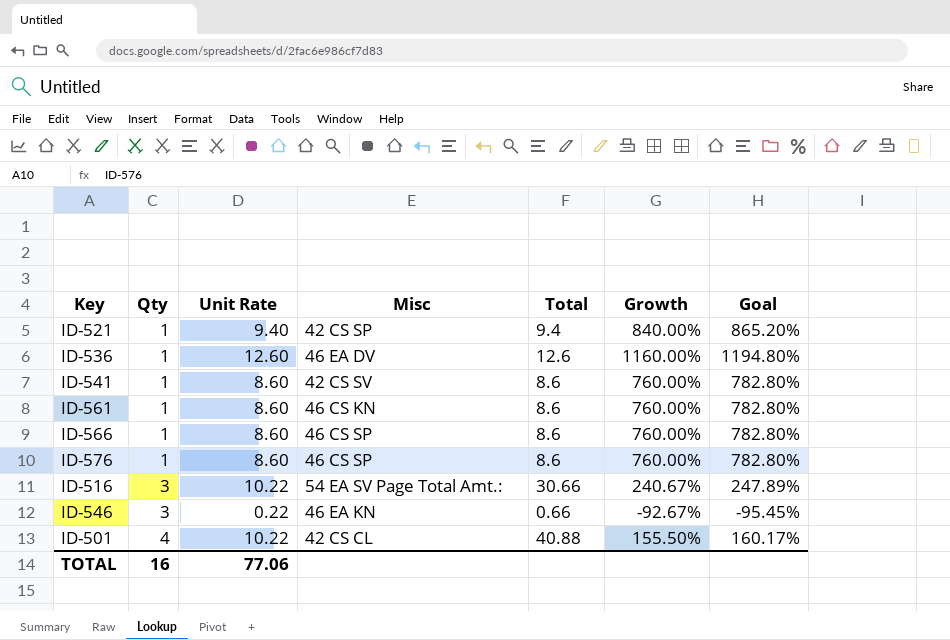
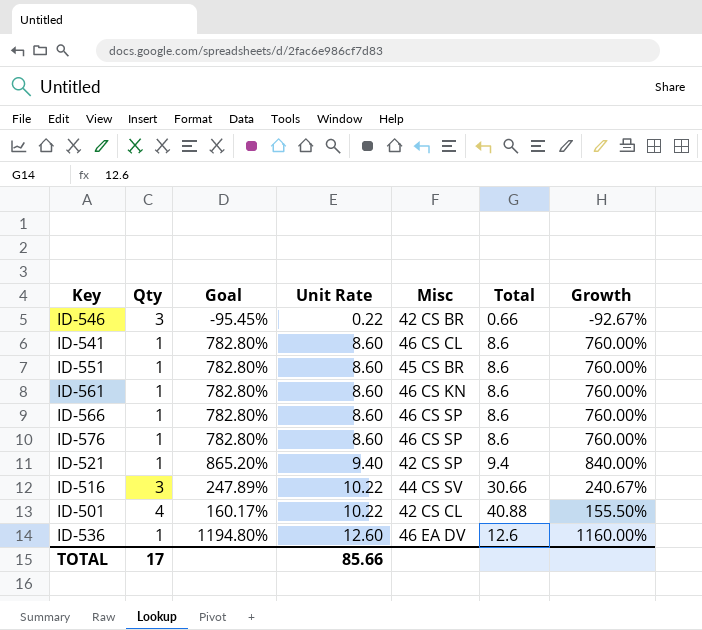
row order: Qty ascending -> Unit Rate ascending
column Goal | position: 7 -> 3
ID-546 | Misc: 46 EA KN -> 42 CS BR
ID-541 | Misc: 42 CS SV -> 46 CS CL
row ID-551: none -> 1 | 782.80% | 8.60 | 45 CS BR | 8.6 | 760.00%
ID-516 | Misc: 54 EA SV Page Total Amt.: -> 44 CS SV
TOTAL | Qty: 16 -> 17
TOTAL | Unit Rate: 77.06 -> 85.66

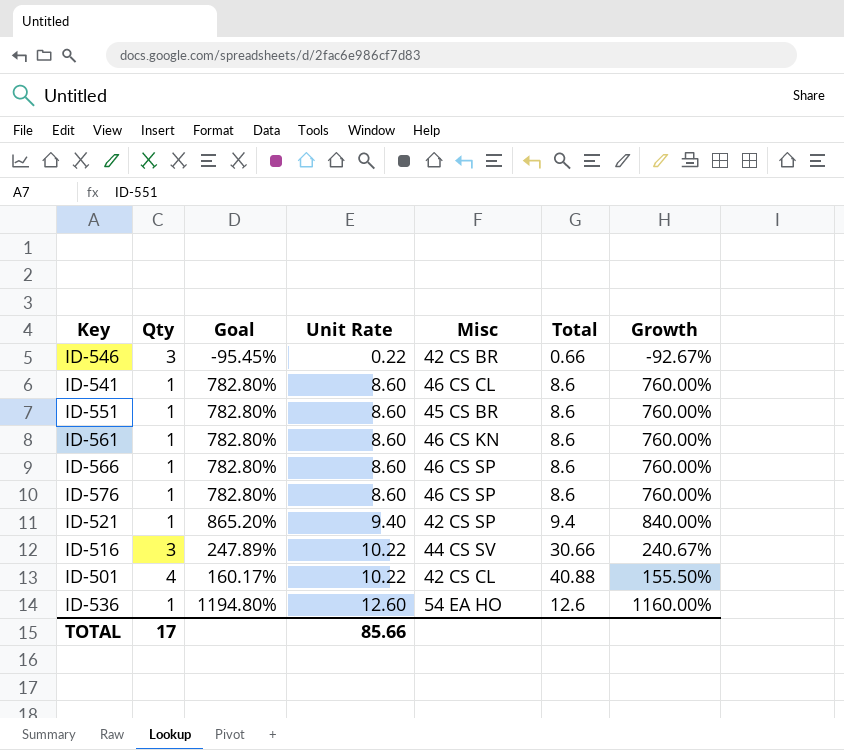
ID-536 | Misc: 46 EA DV -> 54 EA HO

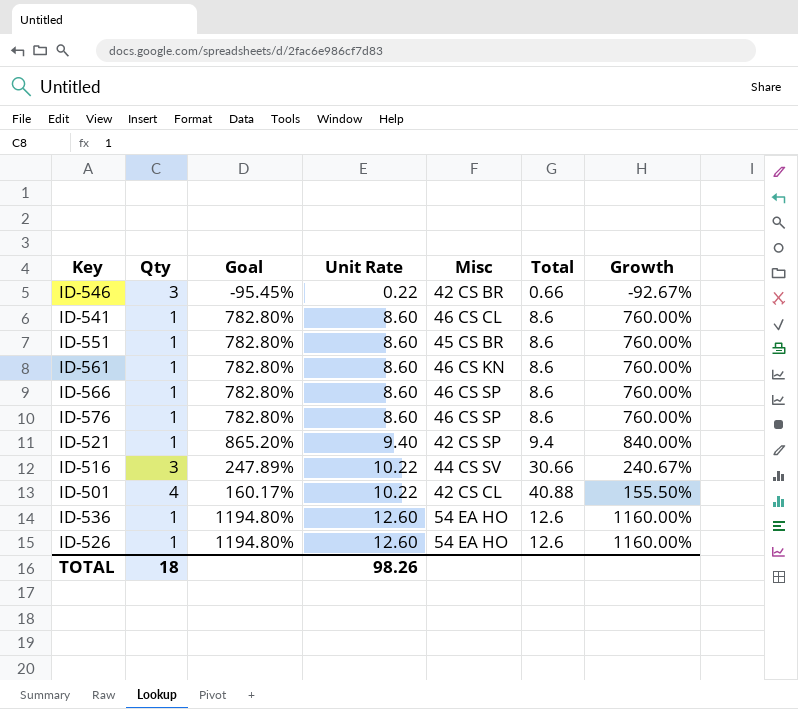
row ID-526: none -> 1 | 1194.80% | 12.60 | 54 EA HO | 12.6 | 1160.00%
TOTAL | Qty: 17 -> 18
TOTAL | Unit Rate: 85.66 -> 98.26

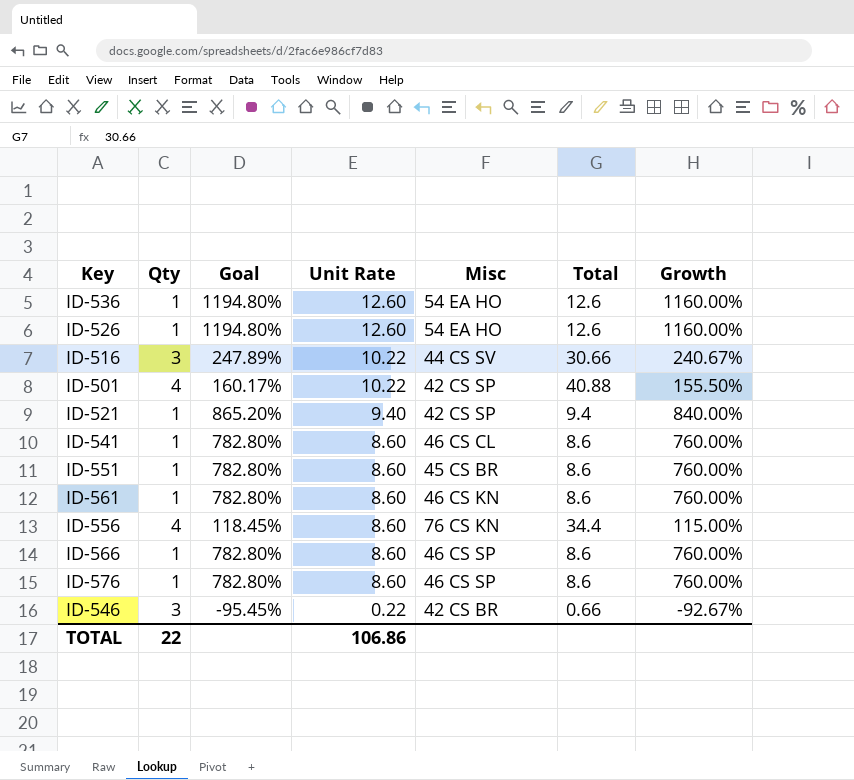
row order: Unit Rate ascending -> Unit Rate descending
ID-501 | Misc: 42 CS CL -> 42 CS SP
row ID-556: none -> 4 | 118.45% | 8.60 | 76 CS KN | 34.4 | 115.00%
TOTAL | Qty: 18 -> 22
TOTAL | Unit Rate: 98.26 -> 106.86

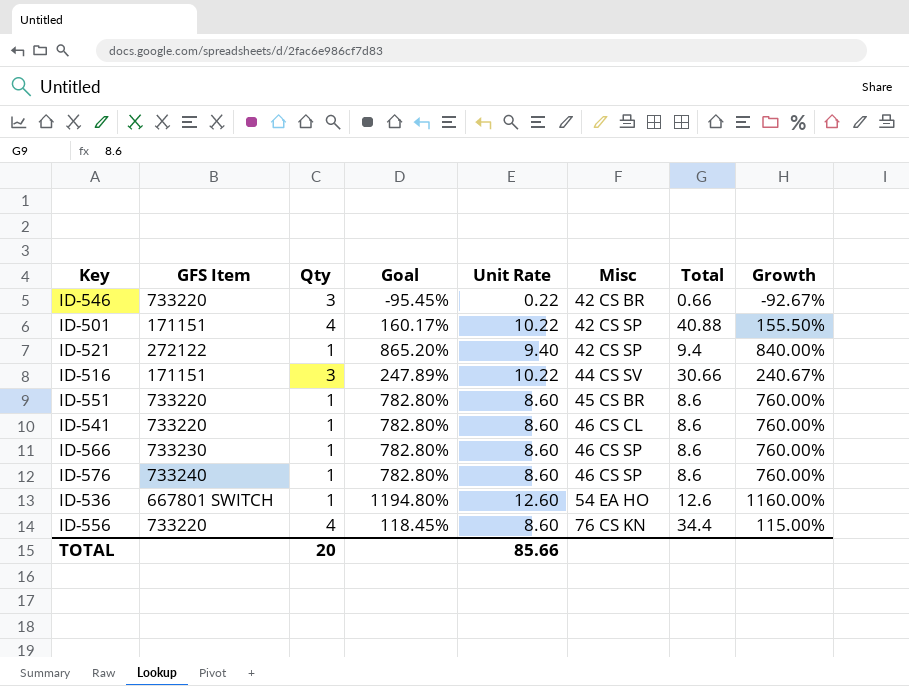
row order: Unit Rate descending -> Misc ascending
column GFS Item | position: none -> 2
row ID-526: 1 | 1194.80% | 12.60 | 54 EA HO | 12.6 | 1160.00% -> none
row ID-561: 1 | 782.80% | 8.60 | 46 CS KN | 8.6 | 760.00% -> none
TOTAL | Qty: 22 -> 20
TOTAL | Unit Rate: 106.86 -> 85.66

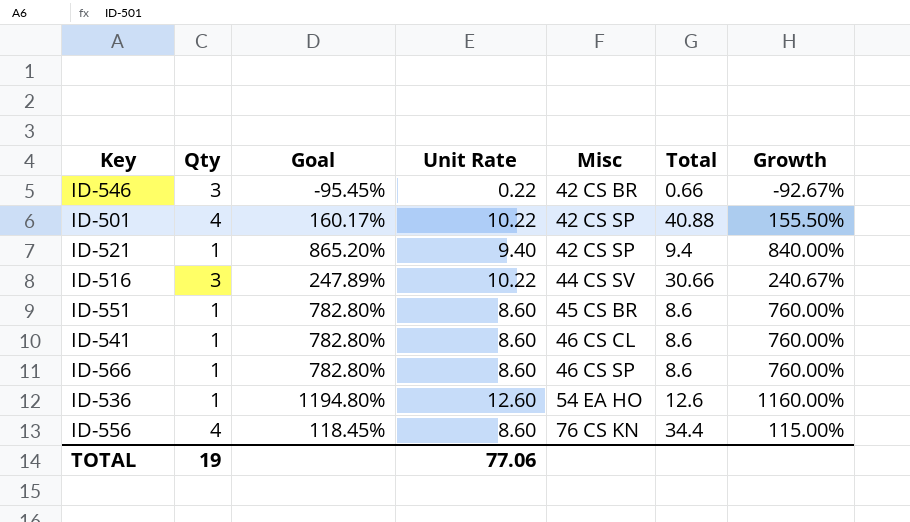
column GFS Item | position: 2 -> none
row ID-576: 733240 | 1 | 782.80% | 8.60 | 46 CS SP | 8.6 | 760.00% -> none
TOTAL | Qty: 20 -> 19
TOTAL | Unit Rate: 85.66 -> 77.06

